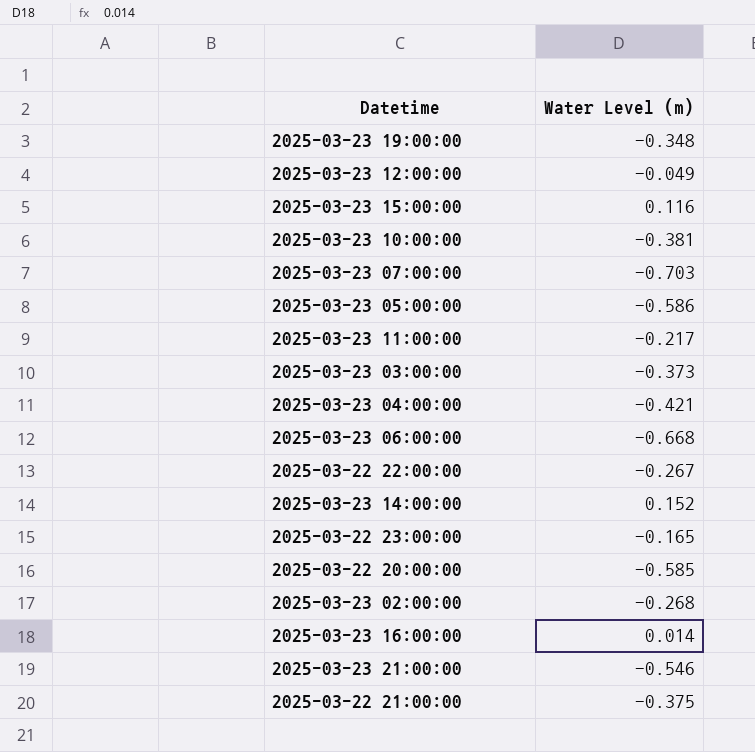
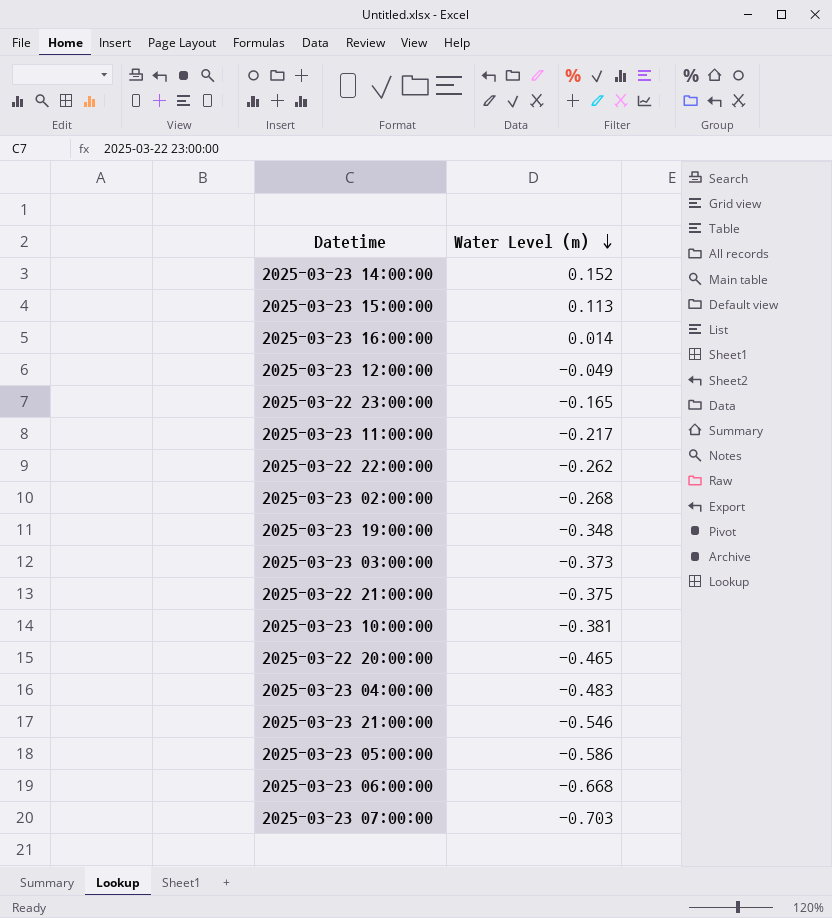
row order: none -> Water Level (m) descending
2025-03-23 15:00:00 | Water Level (m): 0.116 -> 0.113
2025-03-22 22:00:00 | Water Level (m): -0.267 -> -0.262
2025-03-22 20:00:00 | Water Level (m): -0.585 -> -0.465
2025-03-23 04:00:00 | Water Level (m): -0.421 -> -0.483

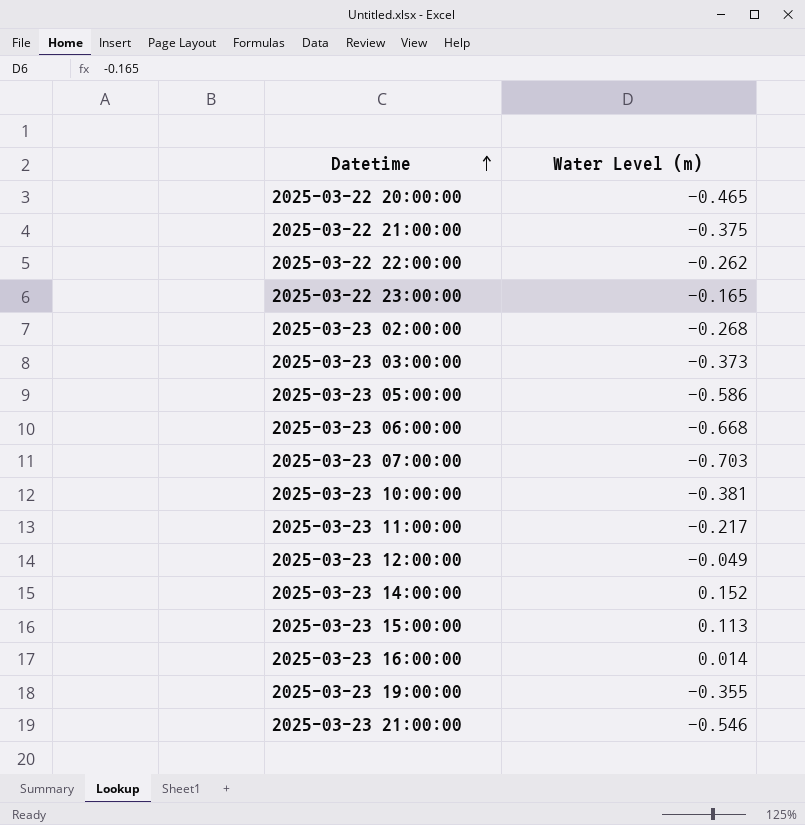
row order: Water Level (m) descending -> Datetime ascending
row 2025-03-23 04:00:00: -0.483 -> none
2025-03-23 19:00:00 | Water Level (m): -0.348 -> -0.355

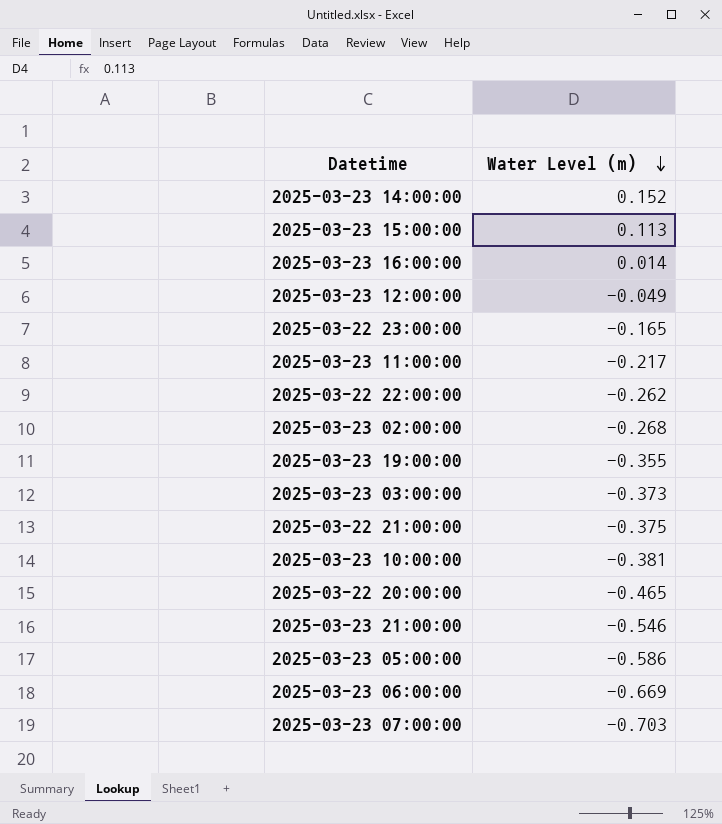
row order: Datetime ascending -> Water Level (m) descending
2025-03-23 06:00:00 | Water Level (m): -0.668 -> -0.669

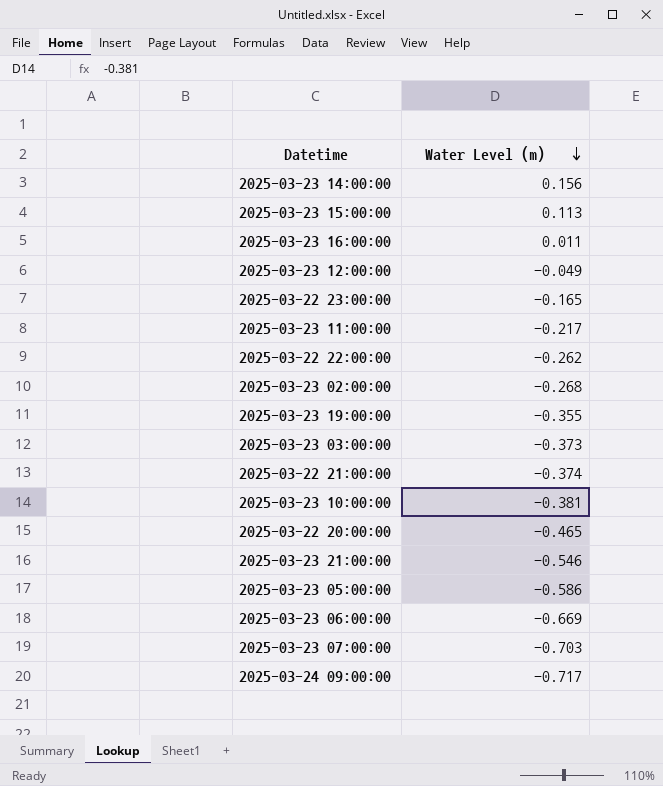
2025-03-23 14:00:00 | Water Level (m): 0.152 -> 0.156
2025-03-23 16:00:00 | Water Level (m): 0.014 -> 0.011
2025-03-22 21:00:00 | Water Level (m): -0.375 -> -0.374
row 2025-03-24 09:00:00: none -> -0.717

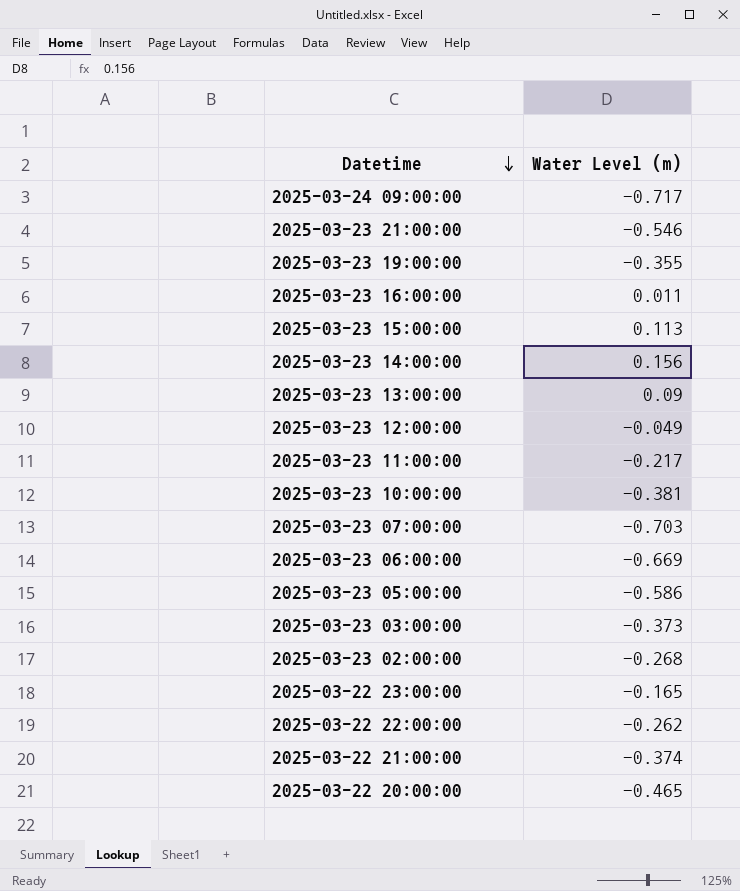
row order: Water Level (m) descending -> Datetime descending
row 2025-03-23 13:00:00: none -> 0.09

